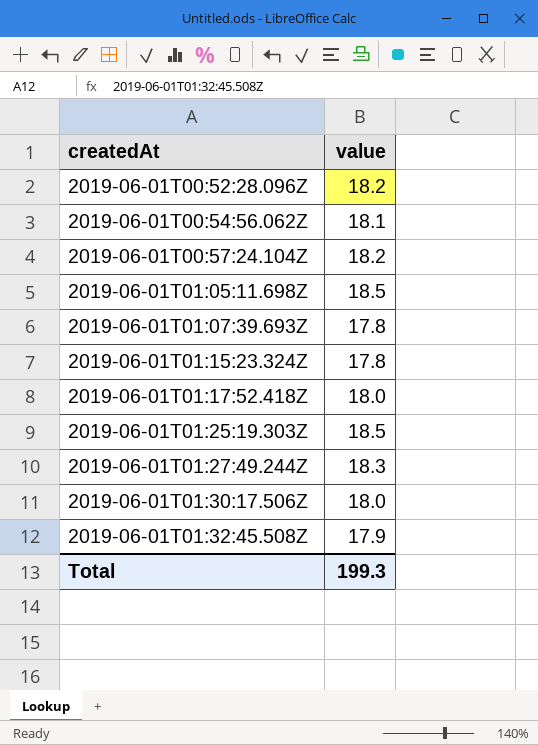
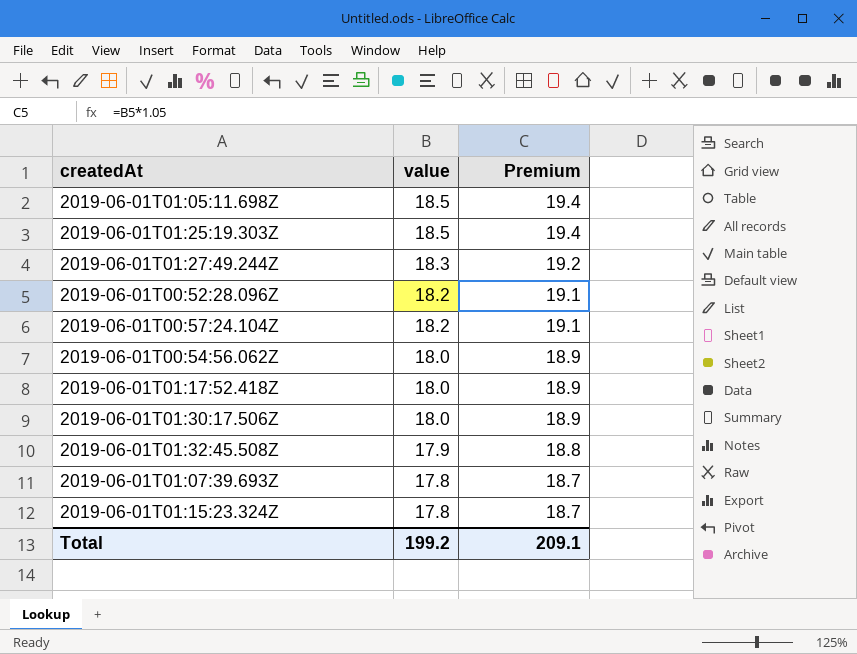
row order: createdAt ascending -> value descending
column Premium | formula: none -> [value] * 1.05
2019-06-01T00:54:56.062Z | value: 18.1 -> 18.0
Total | value: 199.3 -> 199.2

